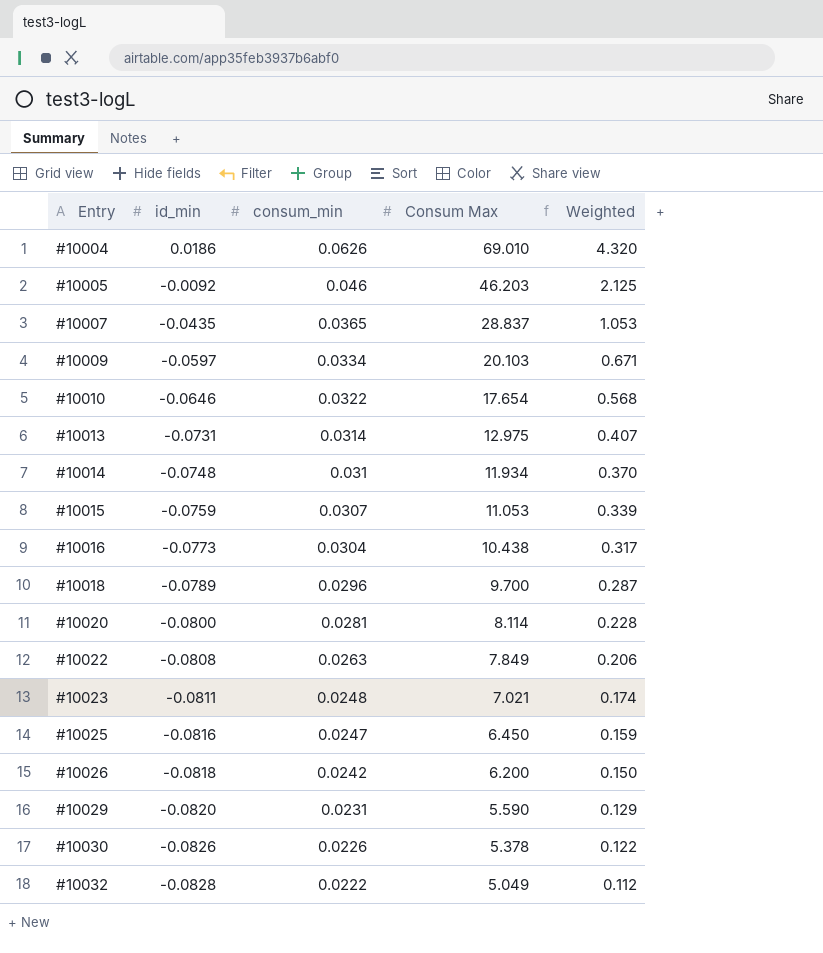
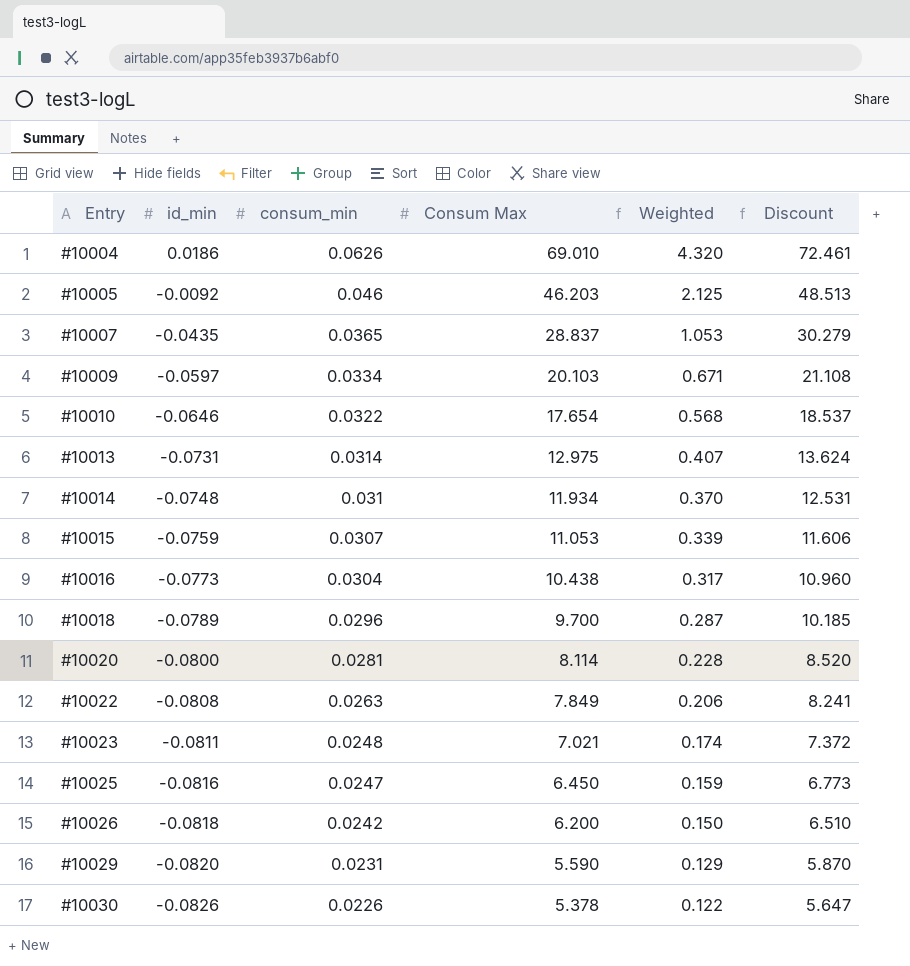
column Discount | formula: none -> [Consum Max] * 1.05
row #10032: -0.0828 | 0.0222 | 5.049 | 0.112 -> none

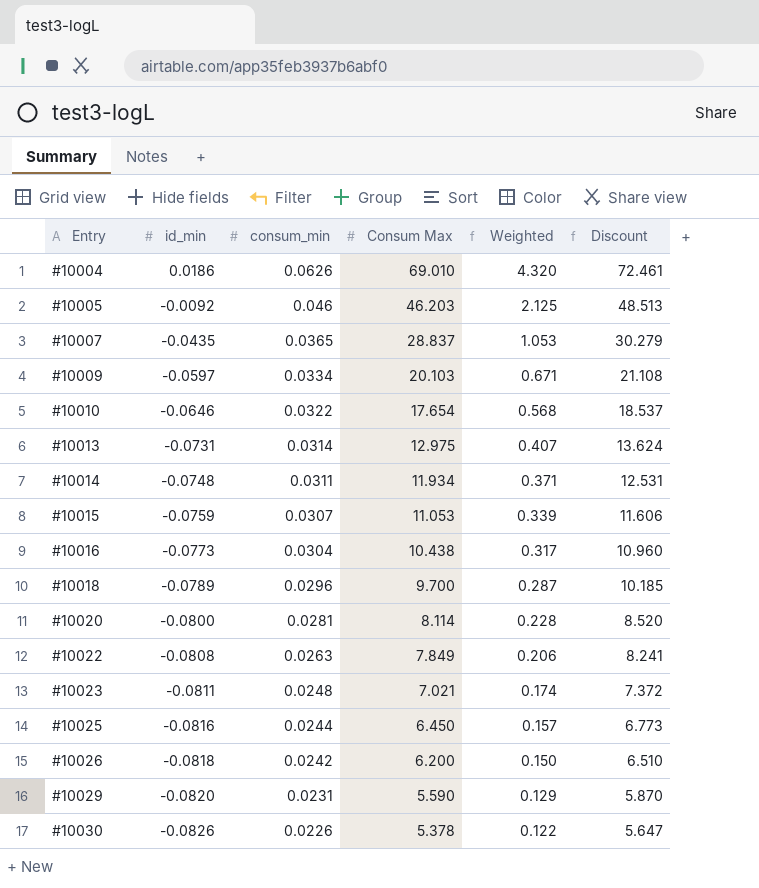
#10014 | consum_min: 0.031 -> 0.0311
#10014 | Weighted: 0.370 -> 0.371
#10025 | consum_min: 0.0247 -> 0.0244
#10025 | Weighted: 0.159 -> 0.157

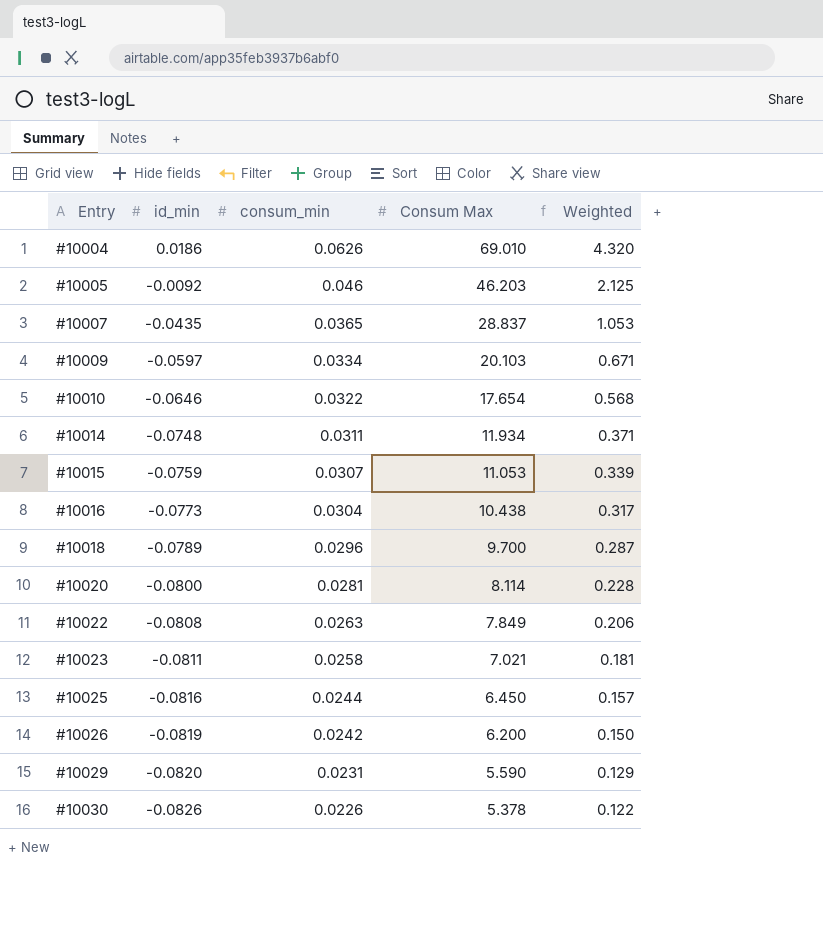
column Discount | formula: [Consum Max] * 1.05 -> none
row #10013: -0.0731 | 0.0314 | 12.975 | 0.407 | 13.624 -> none
#10023 | consum_min: 0.0248 -> 0.0258
#10023 | Weighted: 0.174 -> 0.181
#10026 | id_min: -0.0818 -> -0.0819

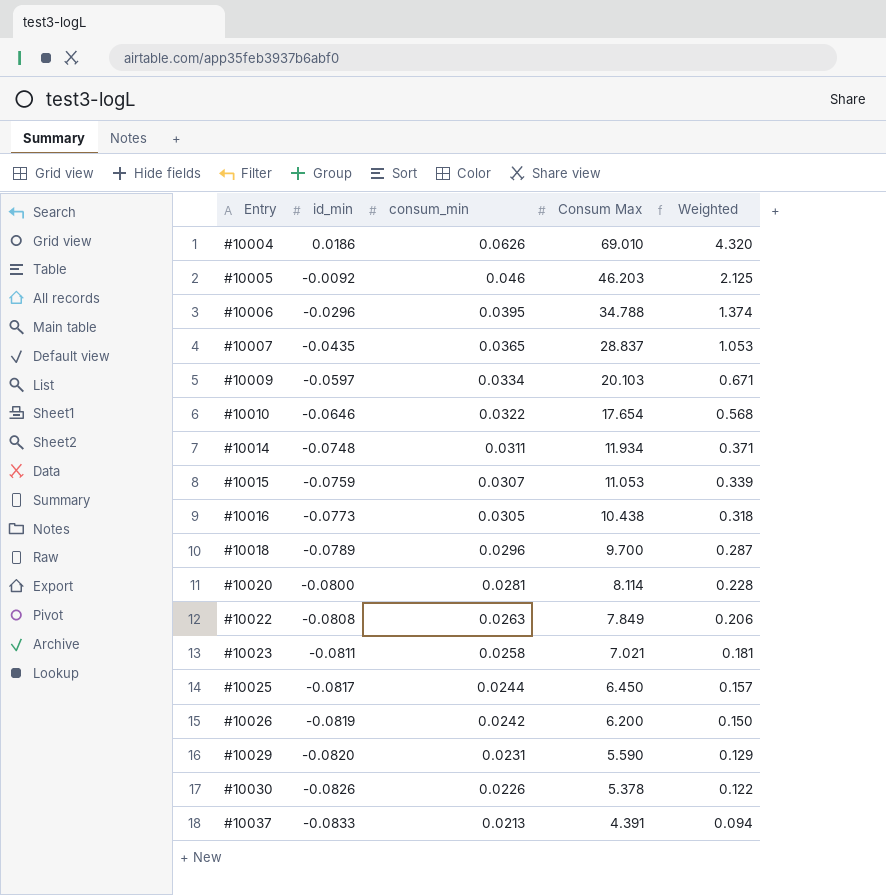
row #10006: none -> -0.0296 | 0.0395 | 34.788 | 1.374
#10016 | consum_min: 0.0304 -> 0.0305
#10016 | Weighted: 0.317 -> 0.318
#10025 | id_min: -0.0816 -> -0.0817
row #10037: none -> -0.0833 | 0.0213 | 4.391 | 0.094

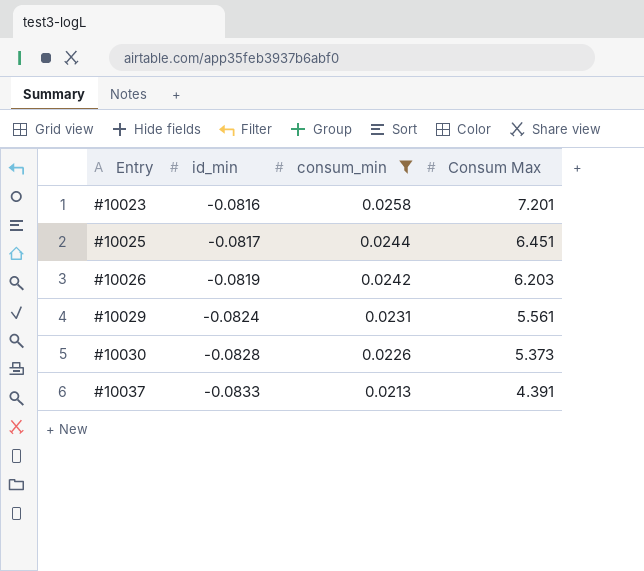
filter: none -> consum_min <= 0.0258
column Weighted | formula: [consum_min] * [Consum Max] -> none
#10023 | id_min: -0.0811 -> -0.0816
#10023 | Consum Max: 7.021 -> 7.201
#10025 | Consum Max: 6.450 -> 6.451
#10026 | Consum Max: 6.200 -> 6.203
#10029 | id_min: -0.0820 -> -0.0824
#10029 | Consum Max: 5.590 -> 5.561
#10030 | id_min: -0.0826 -> -0.0828
#10030 | Consum Max: 5.378 -> 5.373

